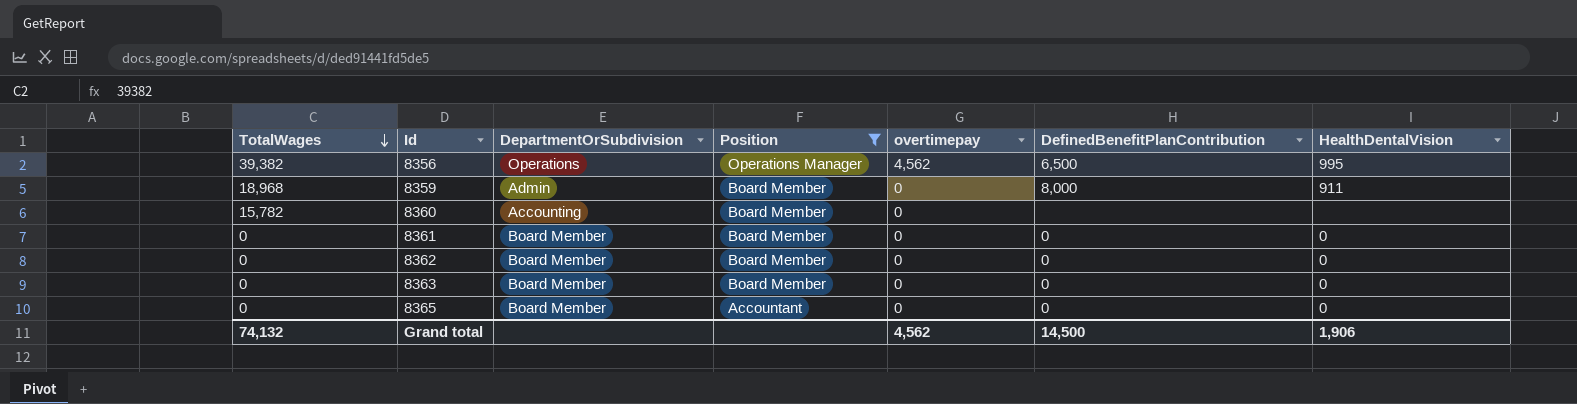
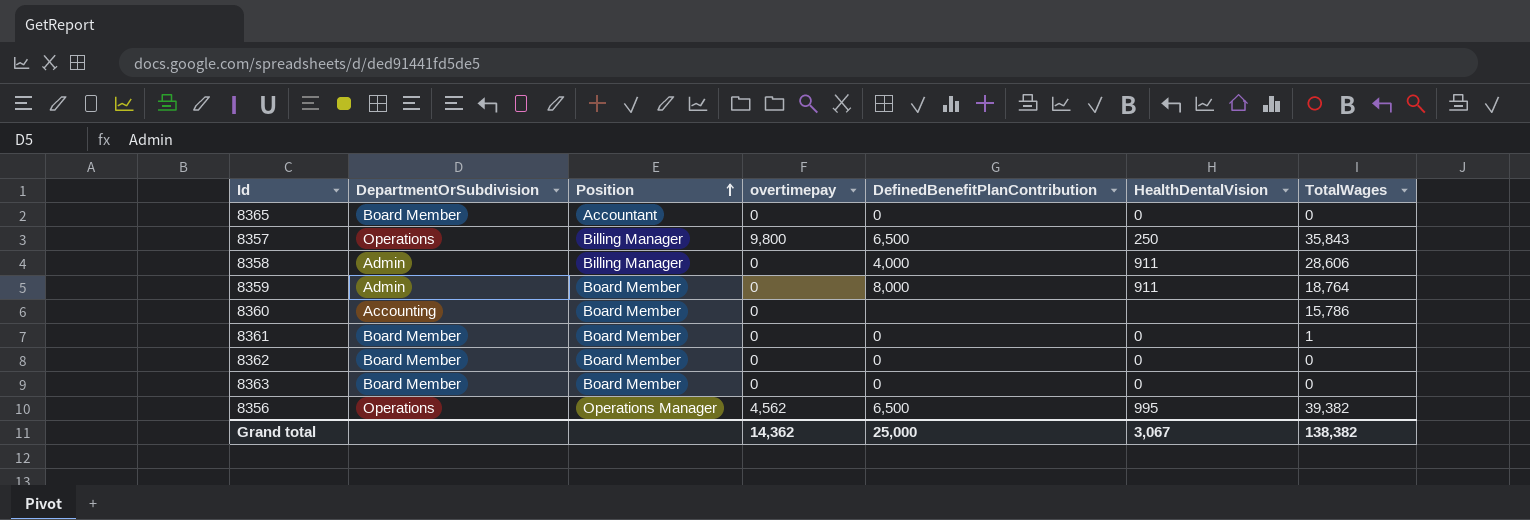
filter: Position != Billing Manager -> none
row order: TotalWages descending -> Position ascending
column TotalWages | position: 1 -> 7
8359 | TotalWages: 18,968 -> 18,764
8360 | TotalWages: 15,782 -> 15,786
8361 | TotalWages: 0 -> 1
Grand total | overtimepay: 4,562 -> 14,362
Grand total | DefinedBenefitPlanContribution: 14,500 -> 25,000
Grand total | HealthDentalVision: 1,906 -> 3,067
Grand total | TotalWages: 74,132 -> 138,382

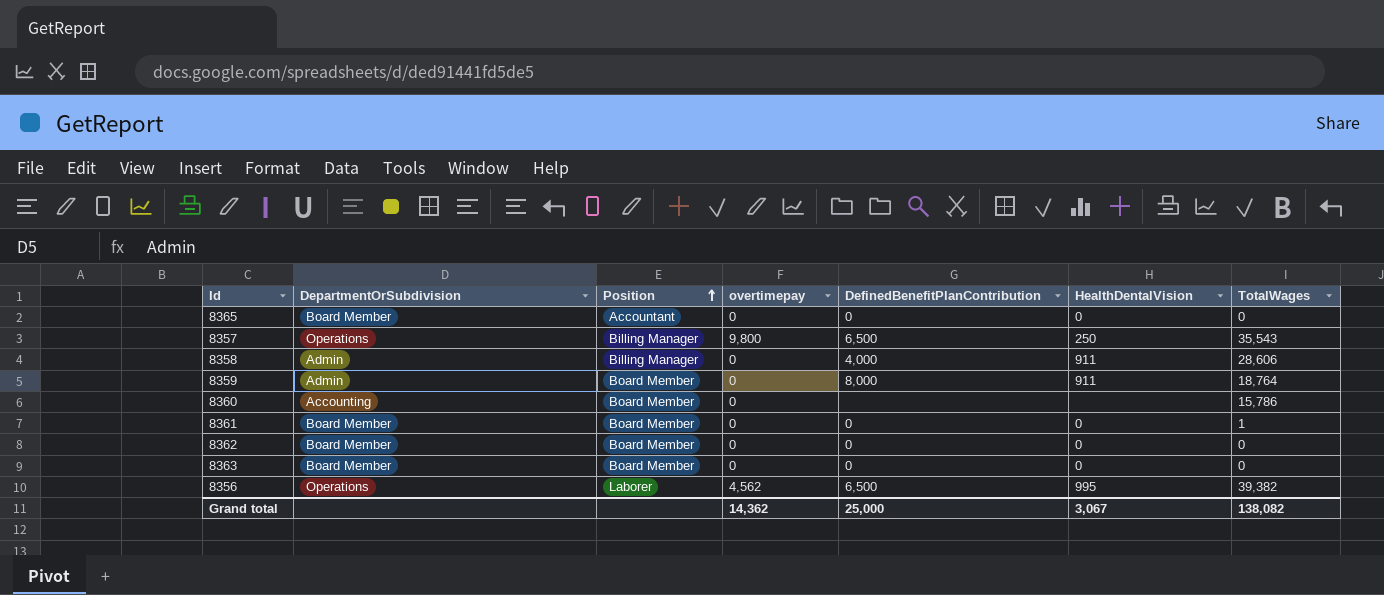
8357 | TotalWages: 35,843 -> 35,543
8356 | Position: Operations Manager -> Laborer
Grand total | TotalWages: 138,382 -> 138,082

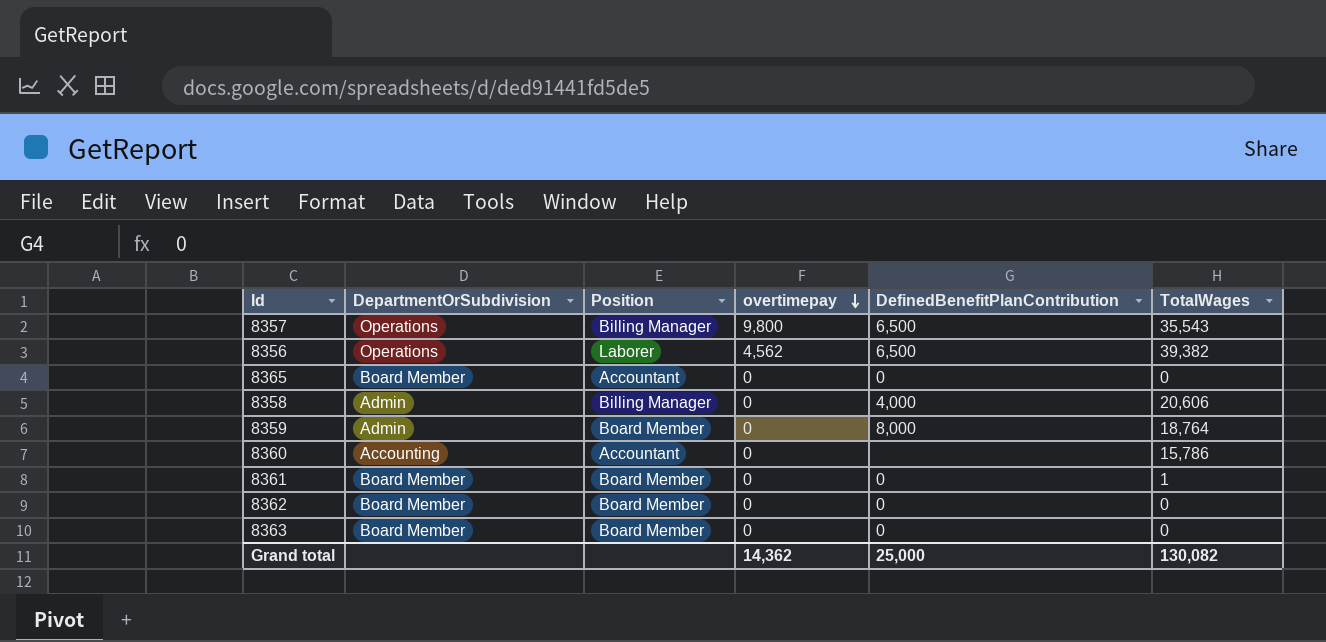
row order: Position ascending -> overtimepay descending
column HealthDentalVision | position: 6 -> none
8358 | TotalWages: 28,606 -> 20,606
8360 | Position: Board Member -> Accountant
Grand total | TotalWages: 138,082 -> 130,082

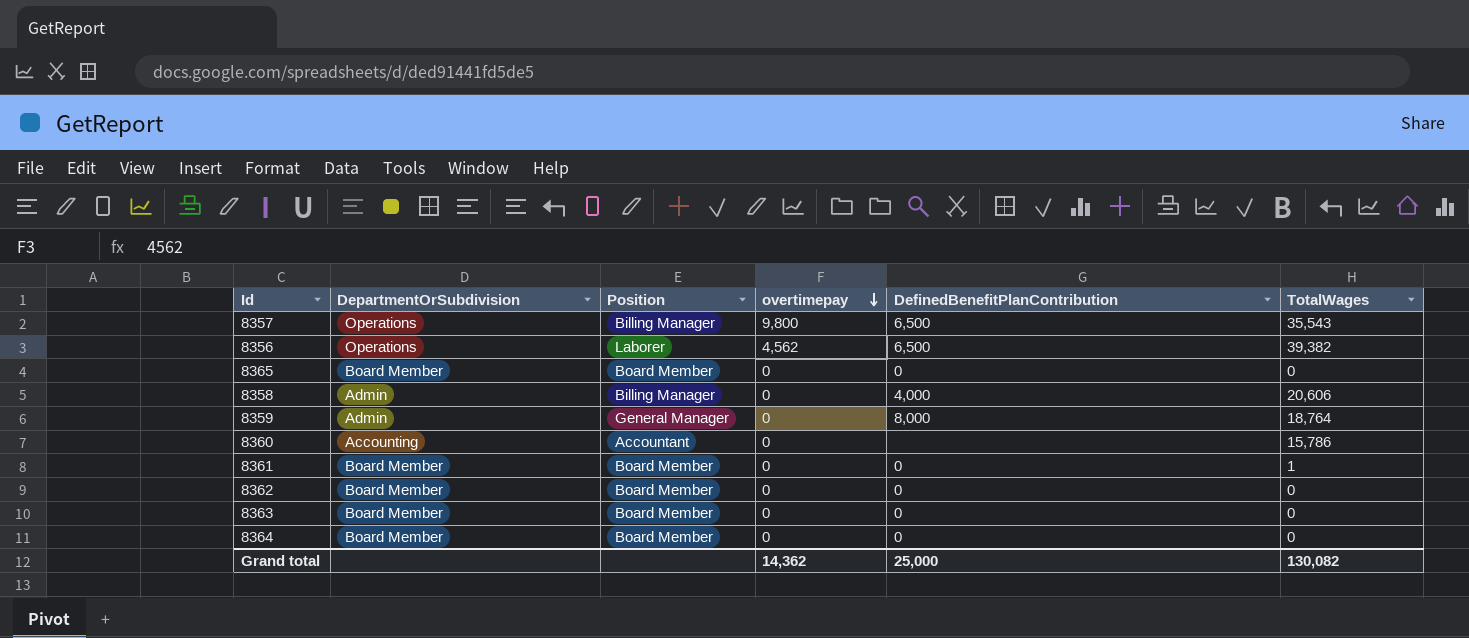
8365 | Position: Accountant -> Board Member
8359 | Position: Board Member -> General Manager
row 8364: none -> Board Member | Board Member | 0 | 0 | 0

